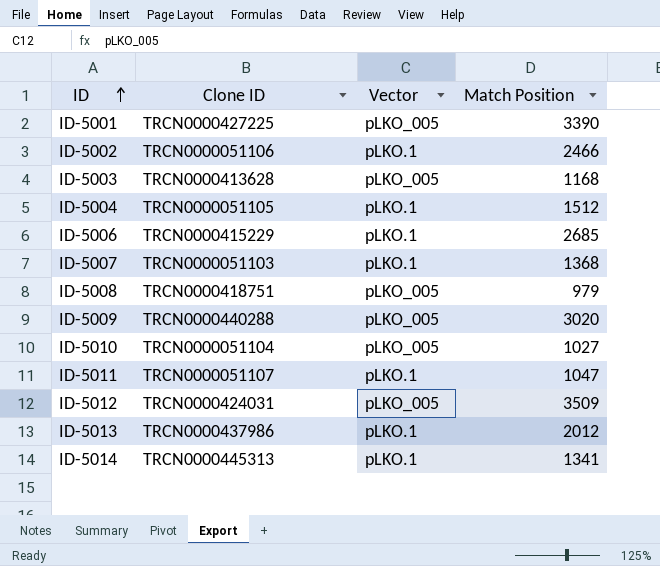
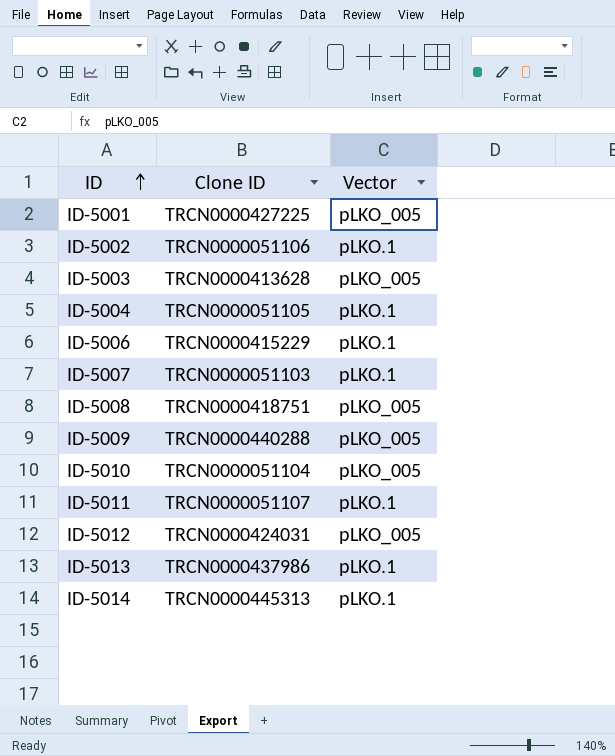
column Match Position | position: 4 -> none

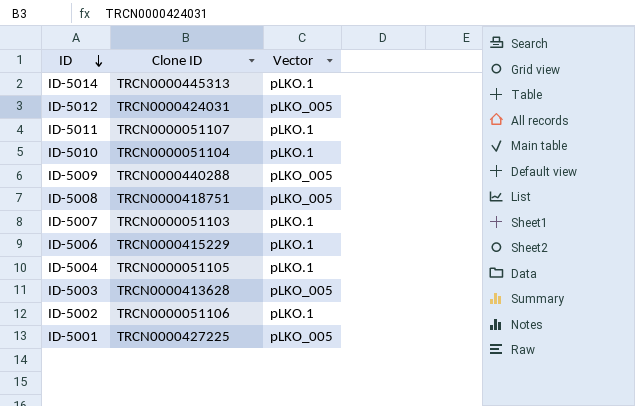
row order: ID ascending -> ID descending
row ID-5013: TRCN0000437986 | pLKO.1 -> none
ID-5010 | Vector: pLKO_005 -> pLKO.1

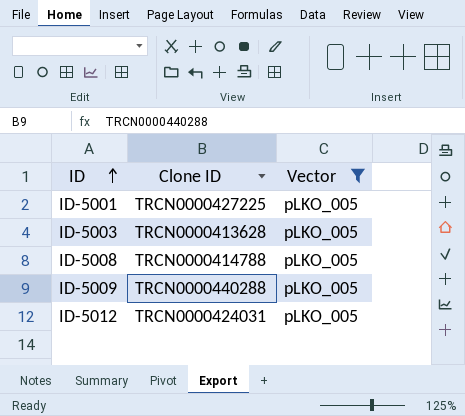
filter: none -> Vector = pLKO_005
row order: ID descending -> ID ascending
ID-5008 | Clone ID: TRCN0000418751 -> TRCN0000414788

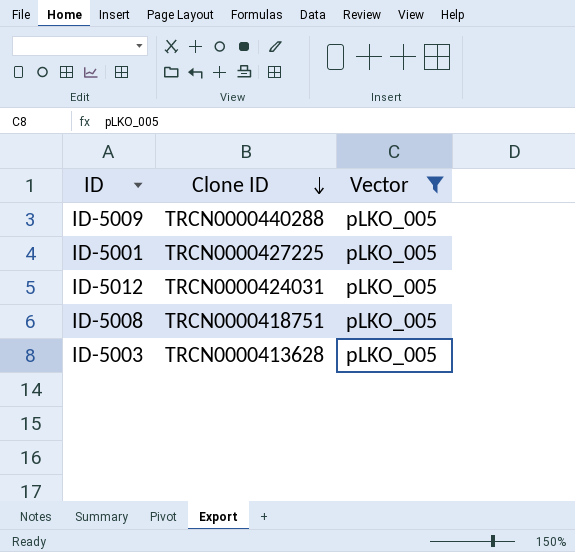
row order: ID ascending -> Clone ID descending
ID-5008 | Clone ID: TRCN0000414788 -> TRCN0000418751

